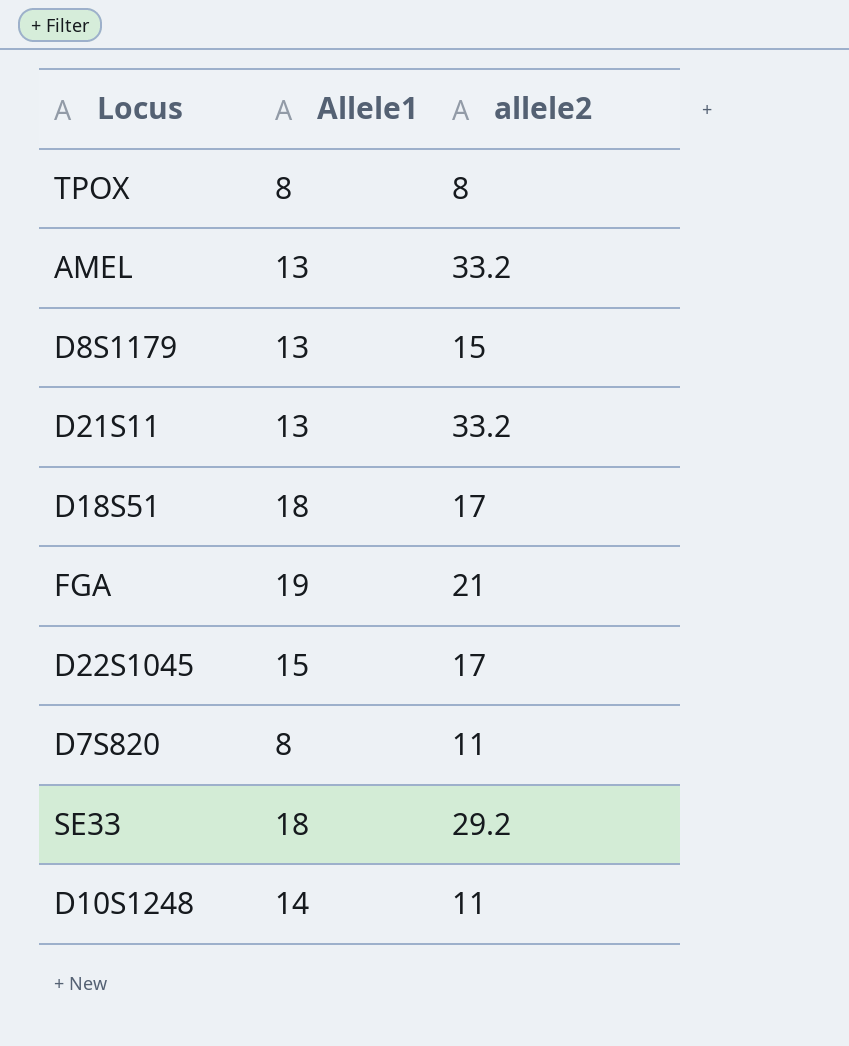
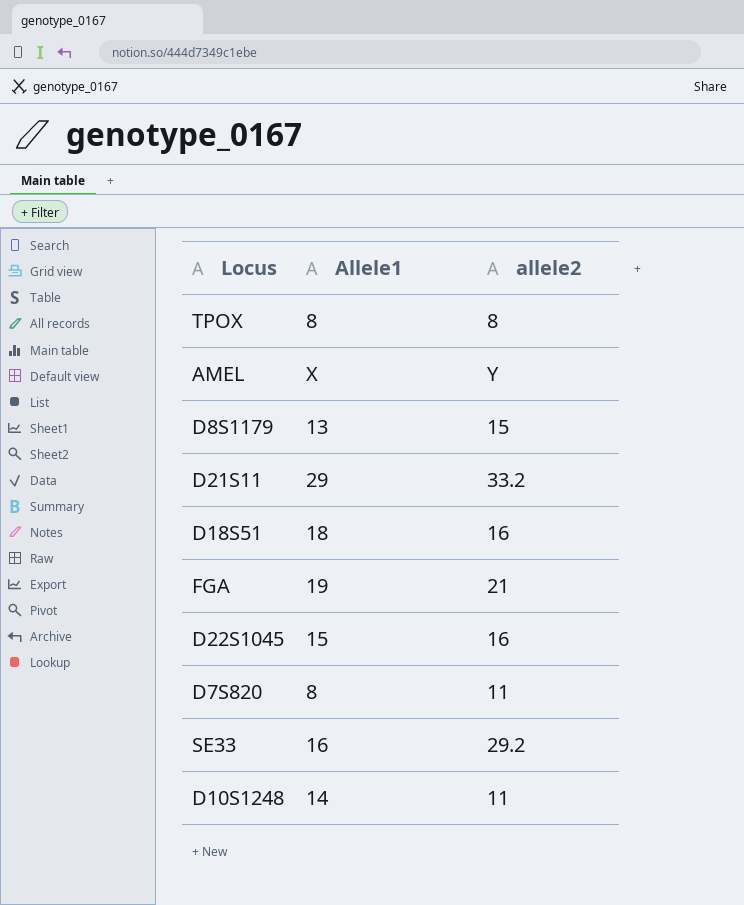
AMEL | Allele1: 13 -> X
AMEL | allele2: 33.2 -> Y
D21S11 | Allele1: 13 -> 29
D18S51 | allele2: 17 -> 16
D22S1045 | allele2: 17 -> 16
SE33 | Allele1: 18 -> 16

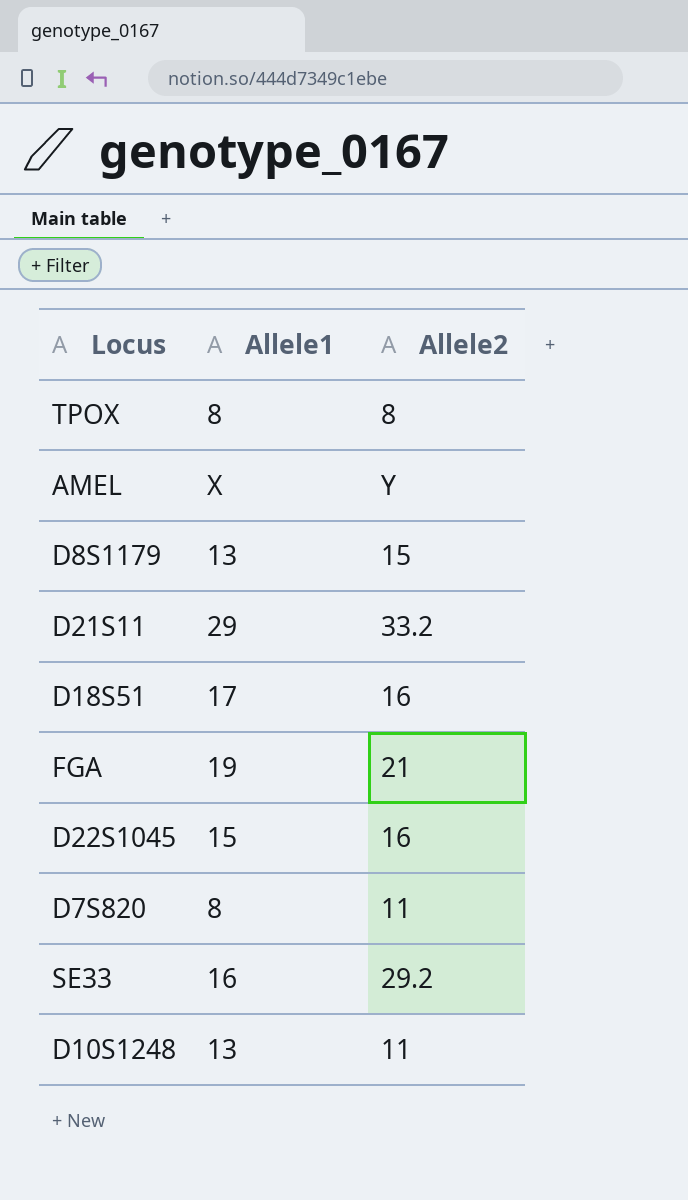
column name: allele2 -> Allele2
D18S51 | Allele1: 18 -> 17
D10S1248 | Allele1: 14 -> 13

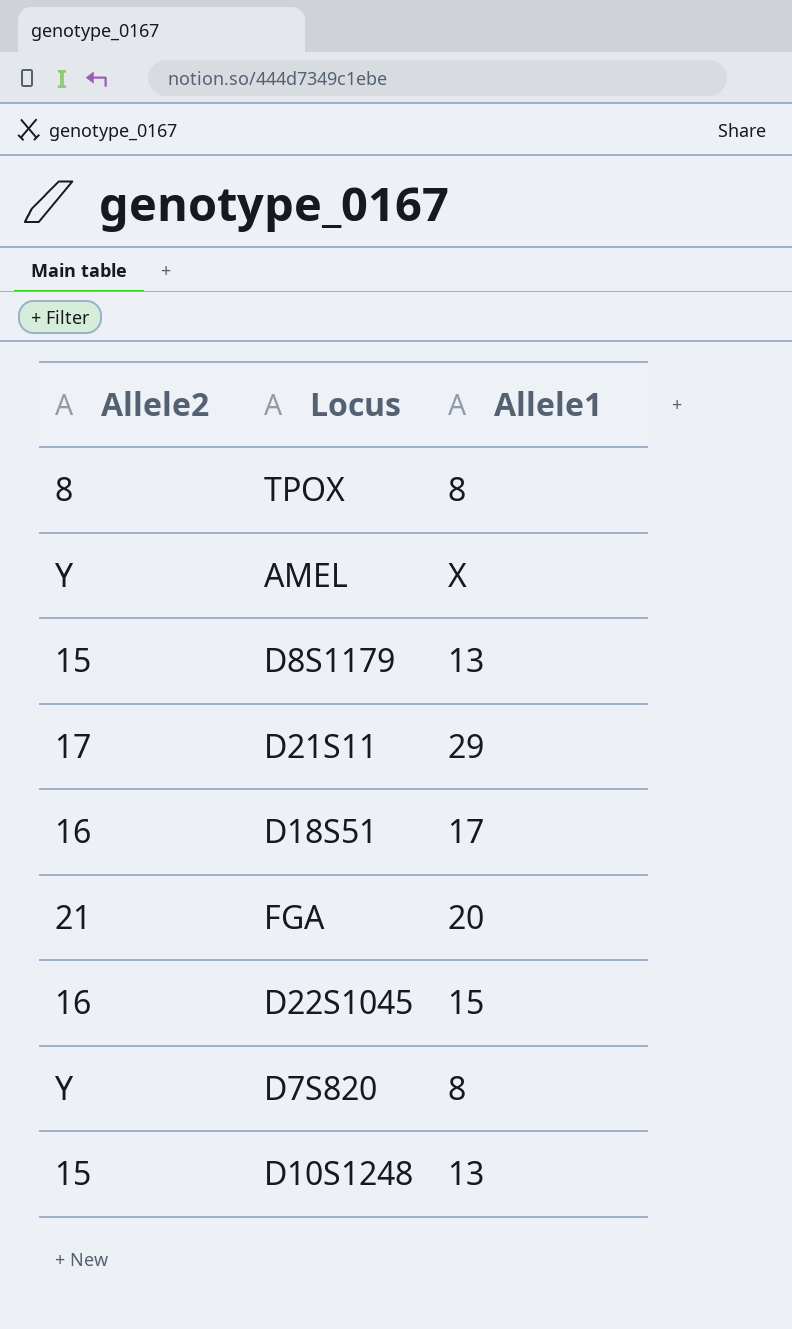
column Allele2 | position: 3 -> 1
row SE33: 16 | 29.2 -> none
D21S11 | Allele2: 33.2 -> 17
FGA | Allele1: 19 -> 20
D7S820 | Allele2: 11 -> Y
D10S1248 | Allele2: 11 -> 15

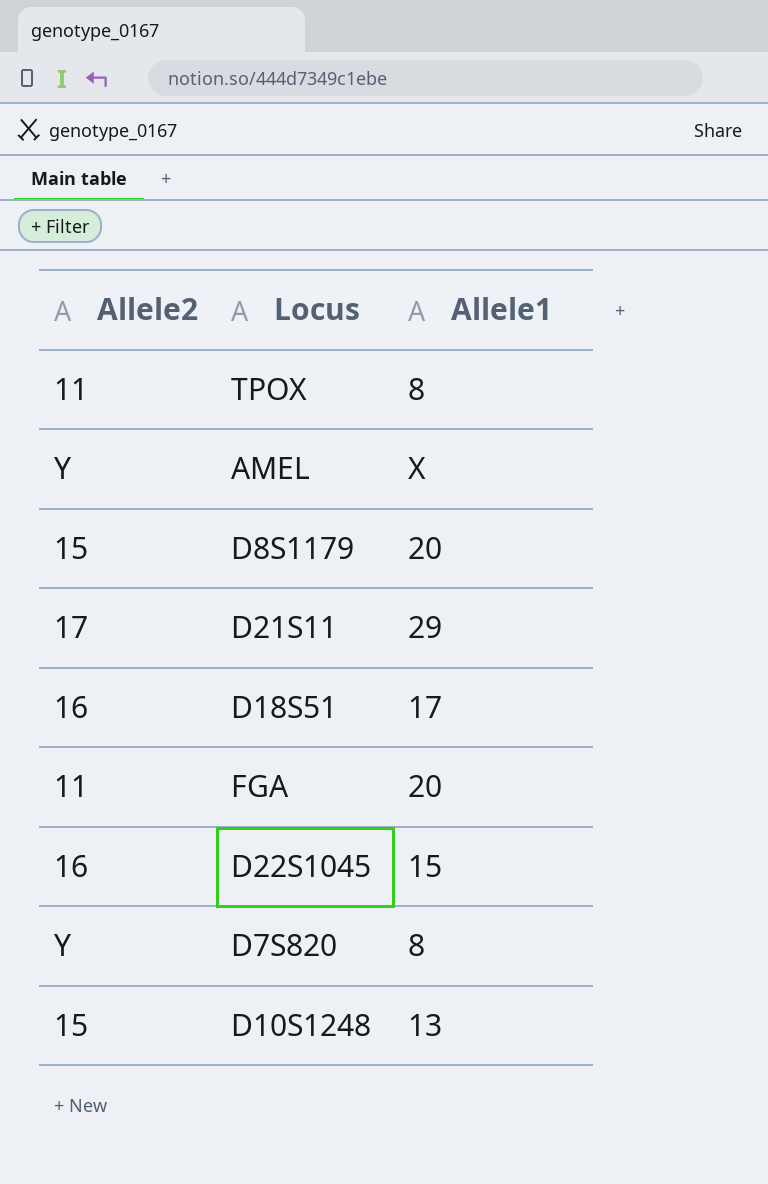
TPOX | Allele2: 8 -> 11
D8S1179 | Allele1: 13 -> 20
FGA | Allele2: 21 -> 11

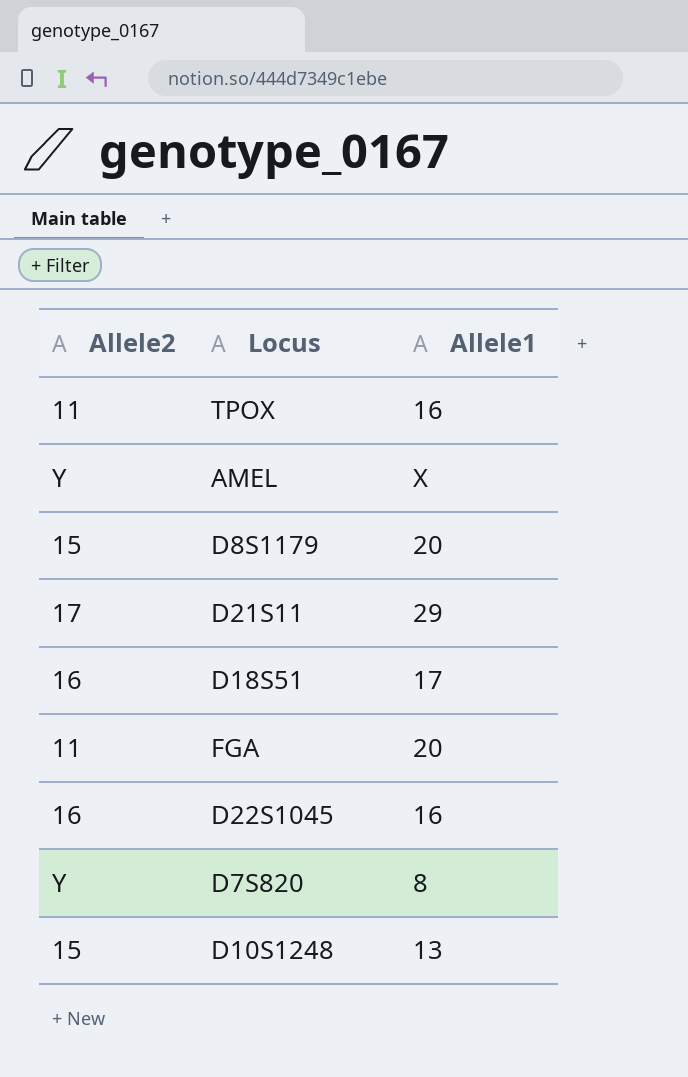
TPOX | Allele1: 8 -> 16
D22S1045 | Allele1: 15 -> 16

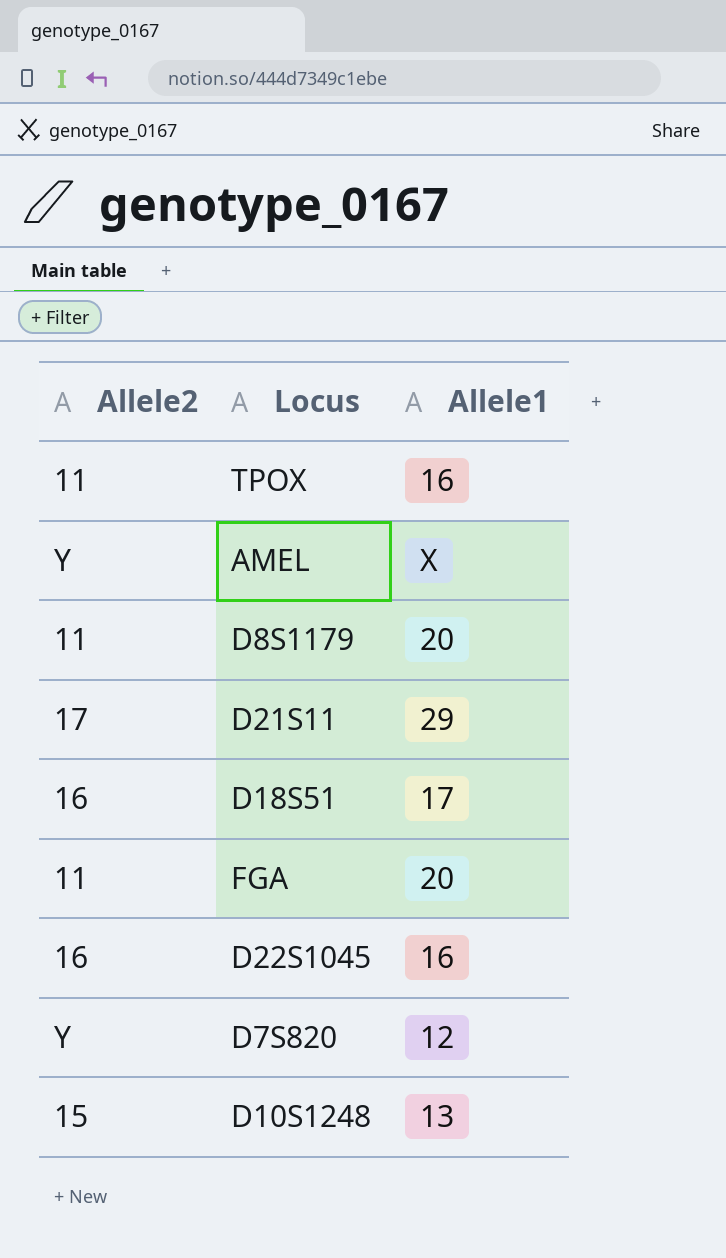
D8S1179 | Allele2: 15 -> 11
D7S820 | Allele1: 8 -> 12

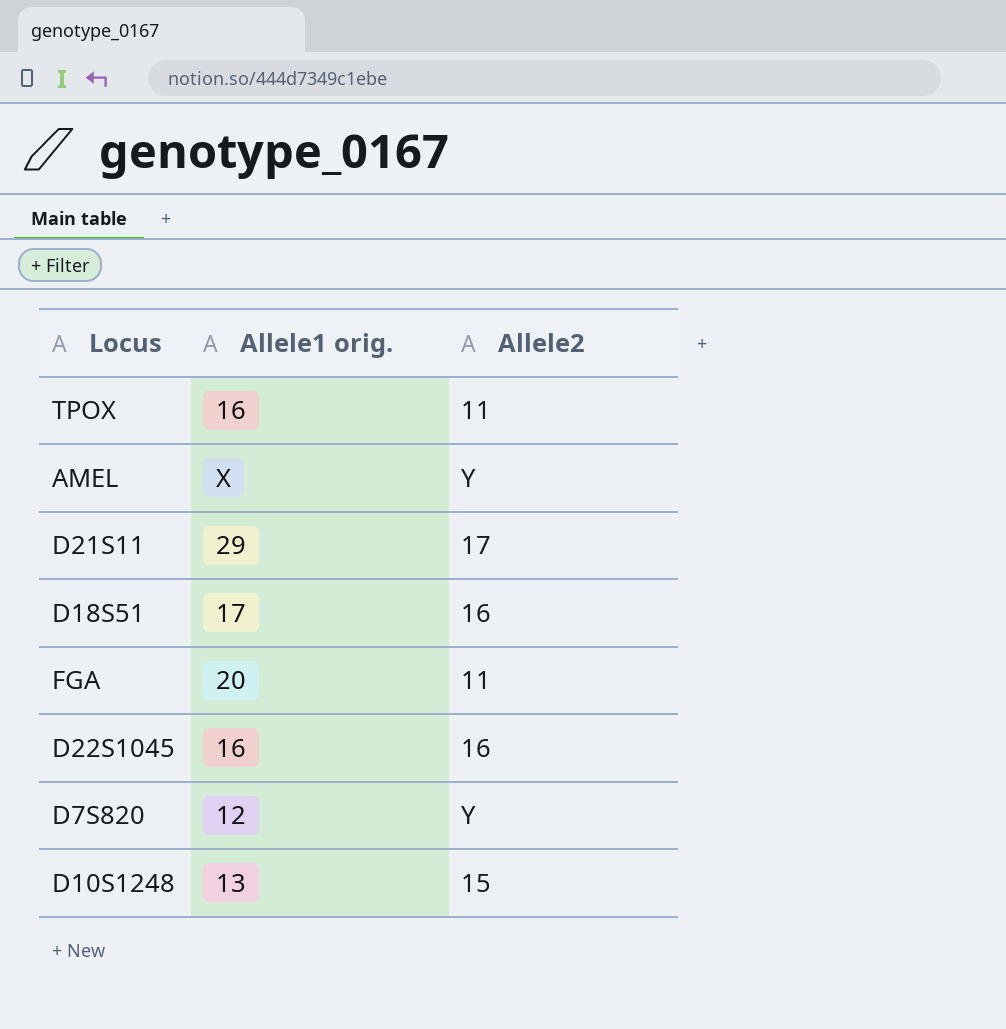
column name: Allele1 -> Allele1 orig.
column Allele2 | position: 1 -> 3
row D8S1179: 11 | 20 -> none

